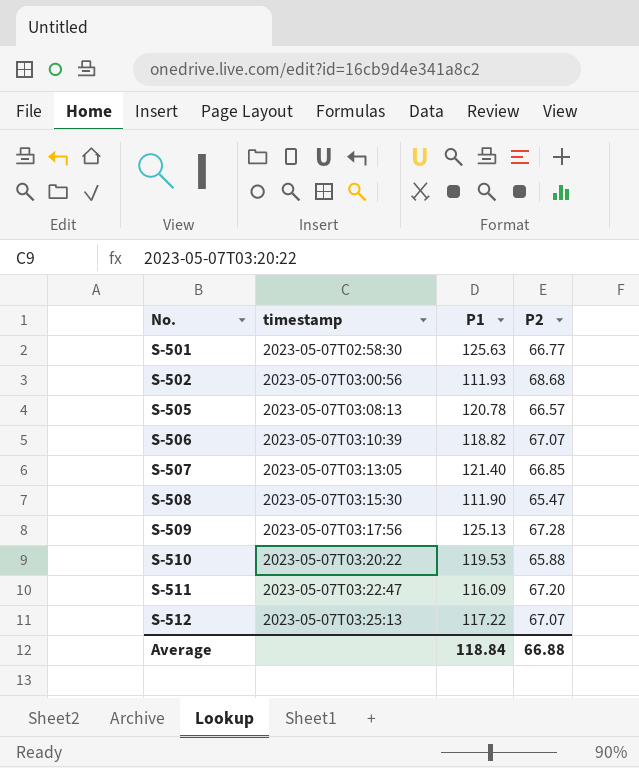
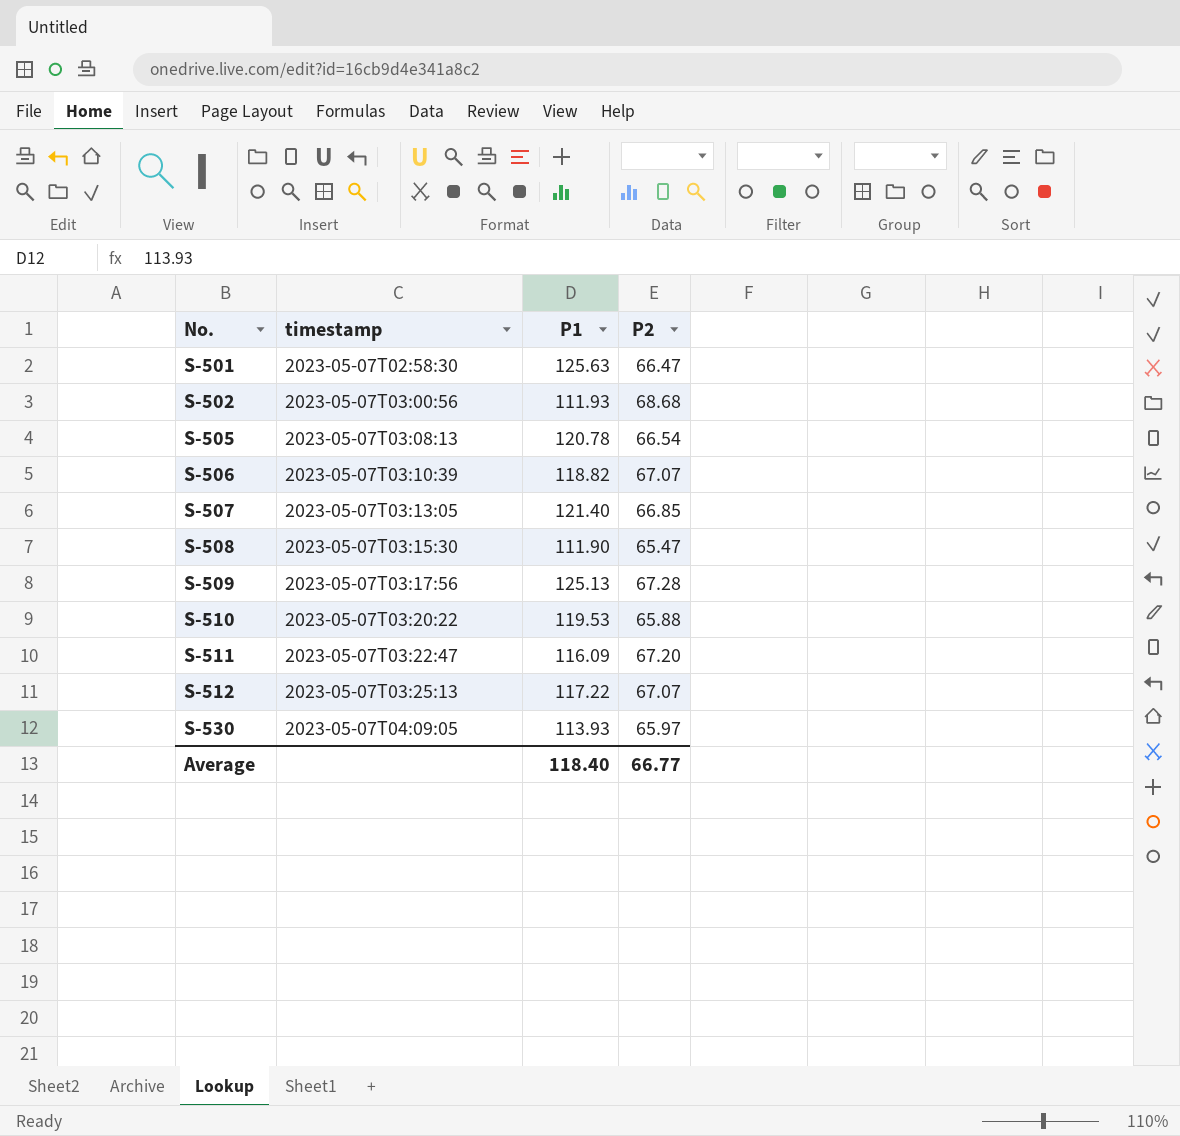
S-501 | P2: 66.77 -> 66.47
S-505 | P2: 66.57 -> 66.54
row S-530: none -> 2023-05-07T04:09:05 | 113.93 | 65.97
Average | P1: 118.84 -> 118.40
Average | P2: 66.88 -> 66.77

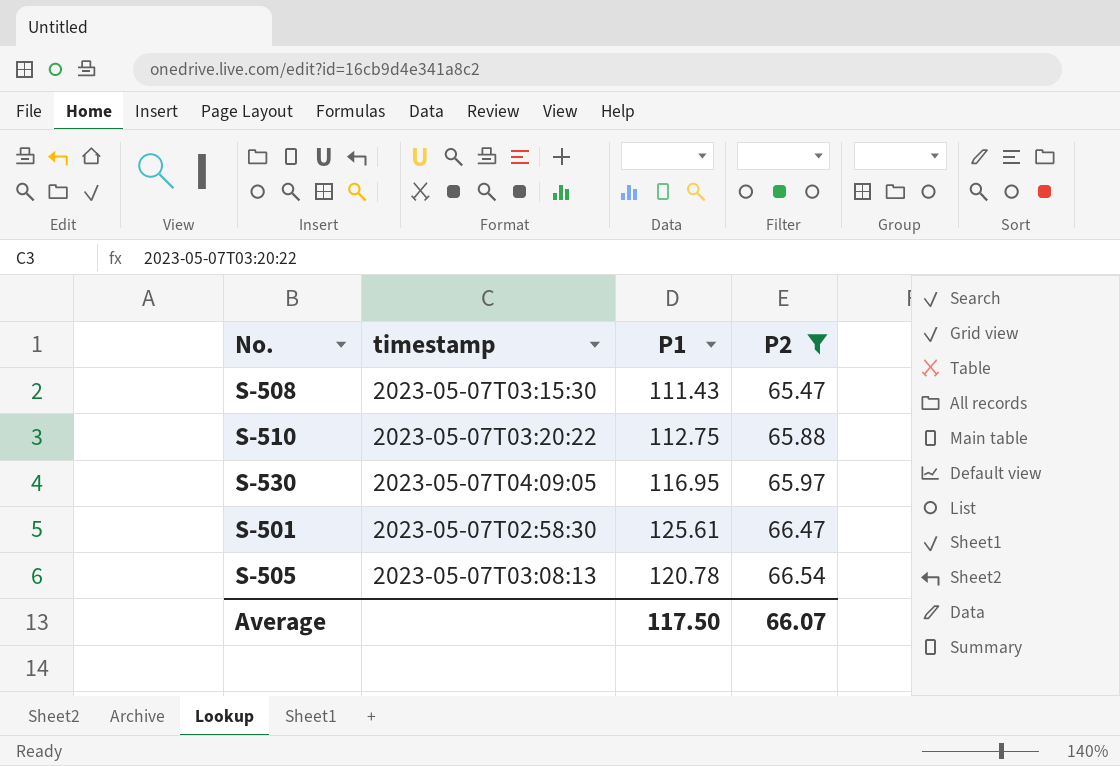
filter: none -> P2 <= 66.54
row order: No. ascending -> P2 ascending
S-508 | P1: 111.90 -> 111.43
S-510 | P1: 119.53 -> 112.75
S-530 | P1: 113.93 -> 116.95
S-501 | P1: 125.63 -> 125.61
Average | P1: 118.40 -> 117.50
Average | P2: 66.77 -> 66.07

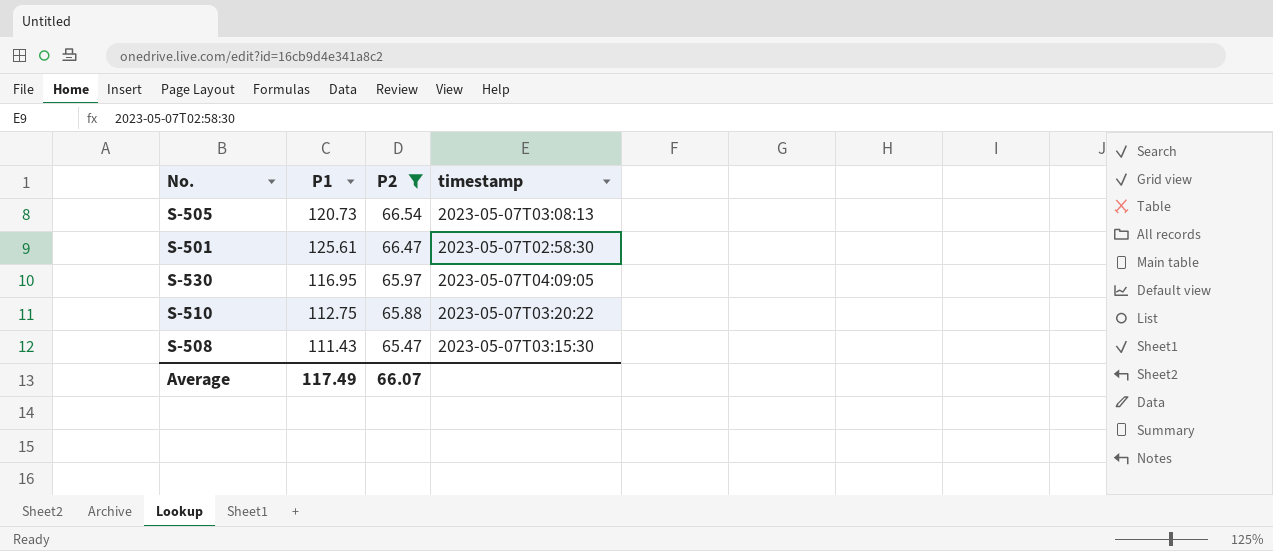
row order: P2 ascending -> P2 descending
column timestamp | position: 2 -> 4
S-505 | P1: 120.78 -> 120.73
Average | P1: 117.50 -> 117.49

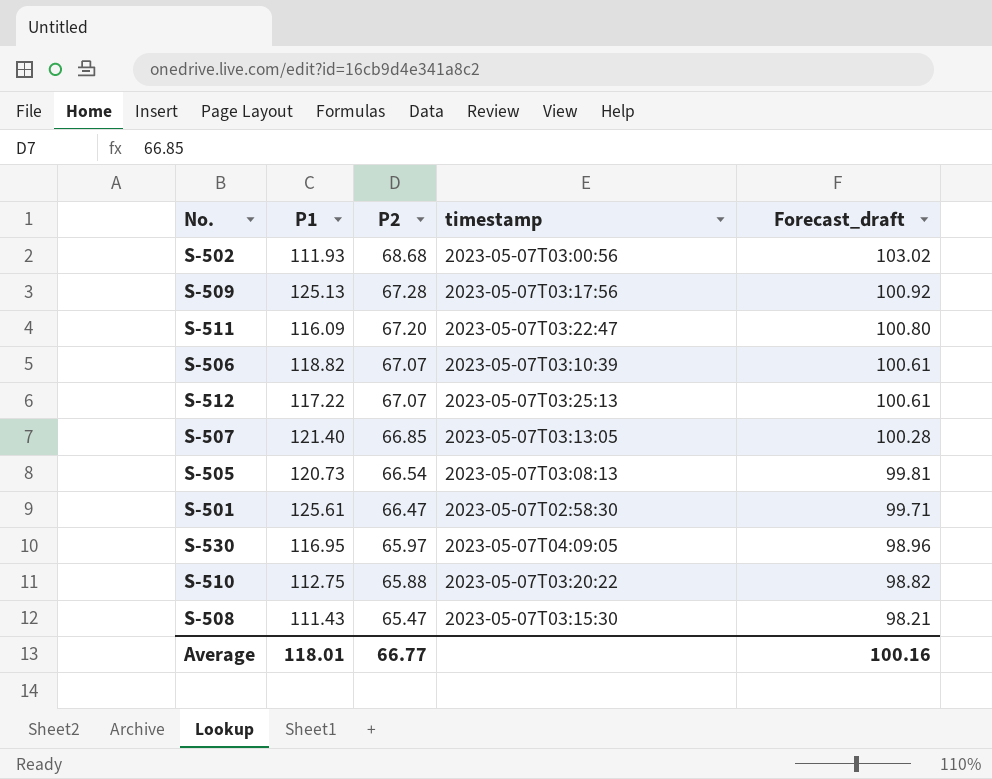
filter: P2 <= 66.54 -> none
column Forecast_draft | formula: none -> [P2] * 1.5
Average | P1: 117.49 -> 118.01
Average | P2: 66.07 -> 66.77

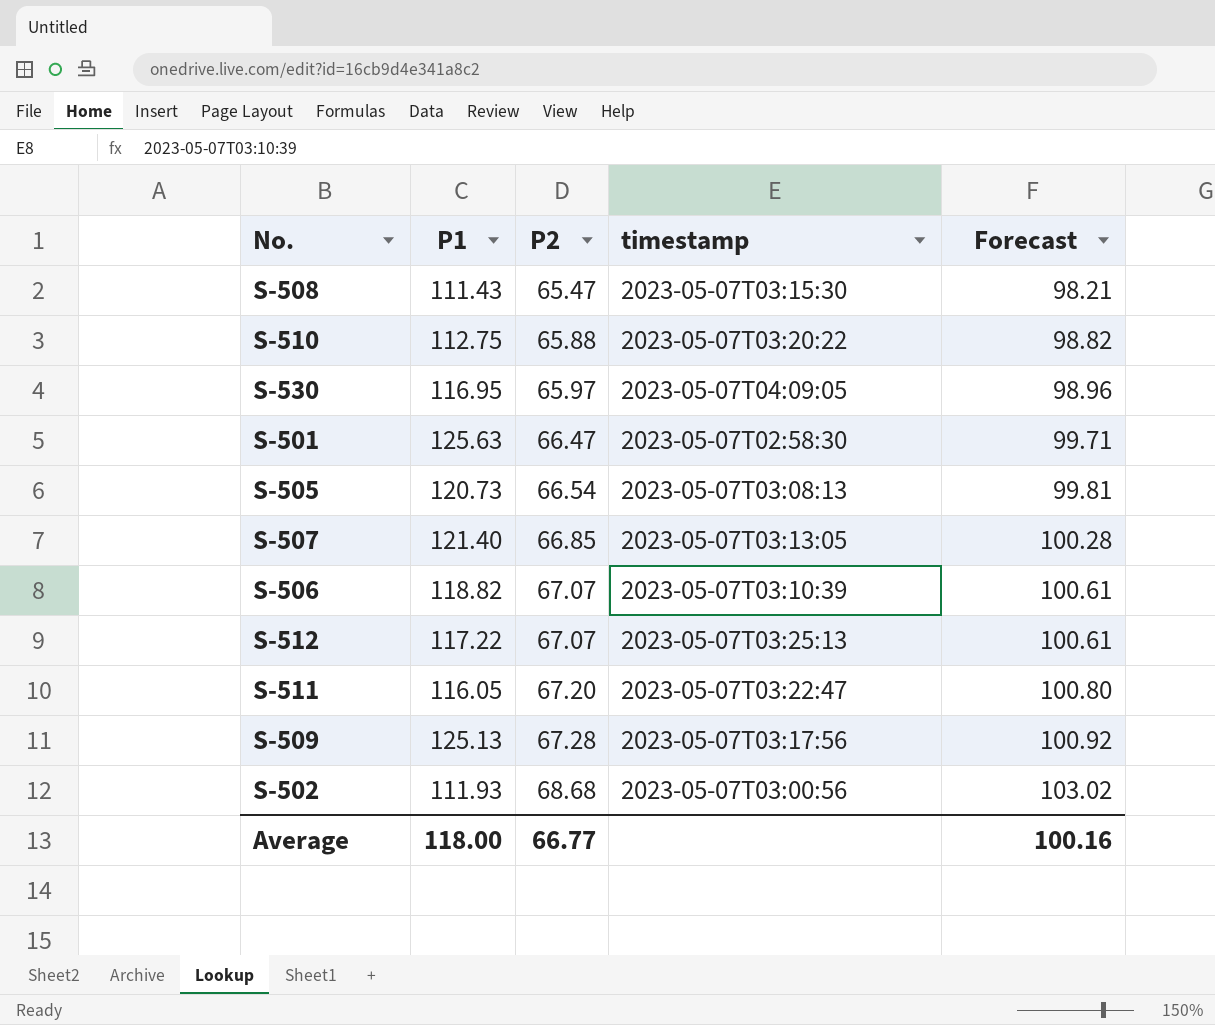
row order: P2 descending -> P2 ascending
column name: Forecast_draft -> Forecast
S-501 | P1: 125.61 -> 125.63
S-511 | P1: 116.09 -> 116.05
Average | P1: 118.01 -> 118.00

